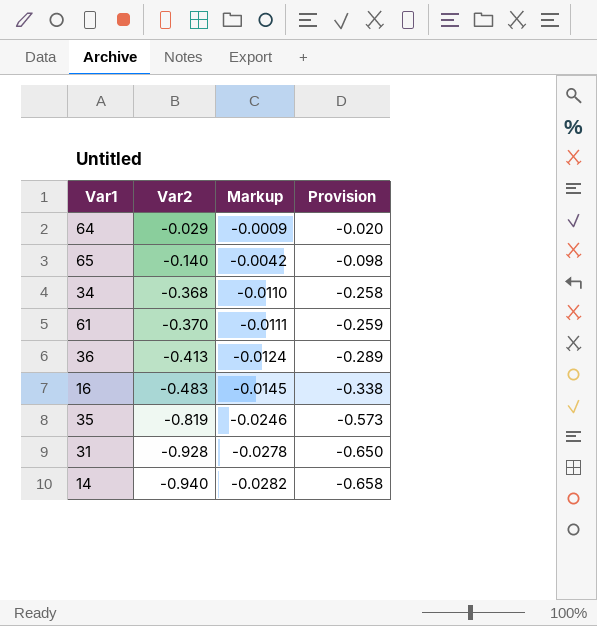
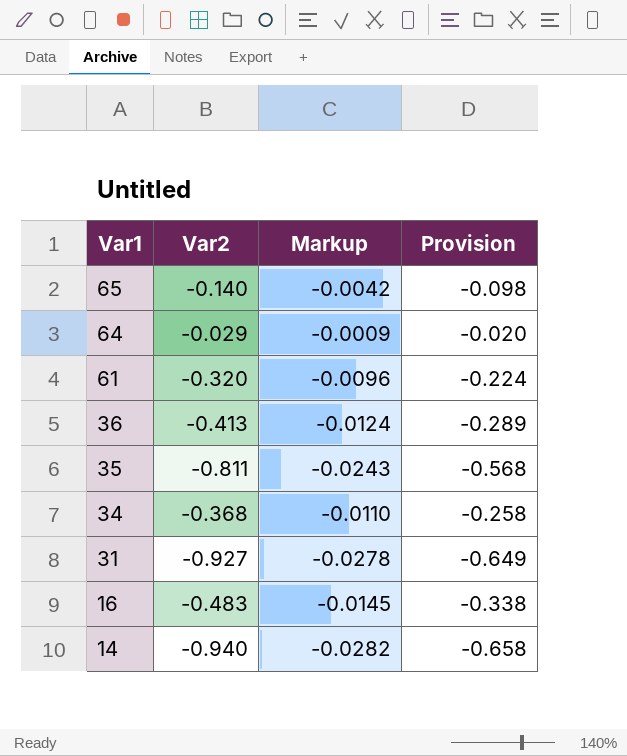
row order: Var2 descending -> Var1 descending
61 | Var2: -0.370 -> -0.320
61 | Markup: -0.0111 -> -0.0096
61 | Provision: -0.259 -> -0.224
35 | Var2: -0.819 -> -0.811
35 | Markup: -0.0246 -> -0.0243
35 | Provision: -0.573 -> -0.568
31 | Var2: -0.928 -> -0.927
31 | Provision: -0.650 -> -0.649

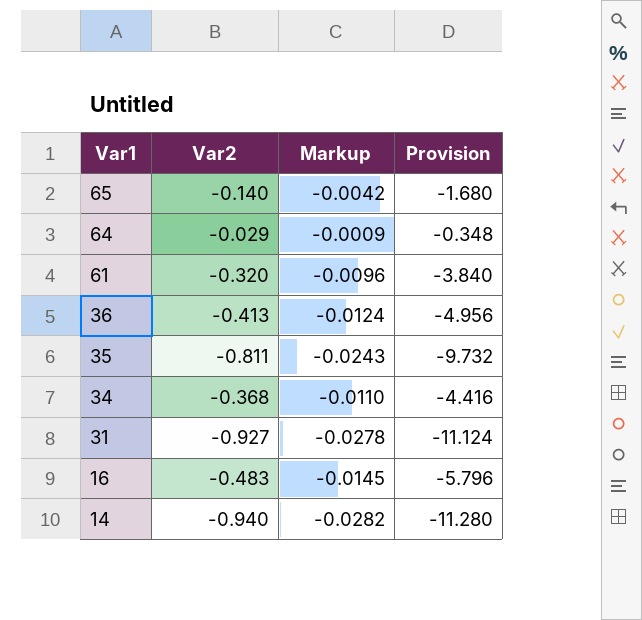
column Provision | formula: [Var2] * 0.7 -> [Var2] * 12

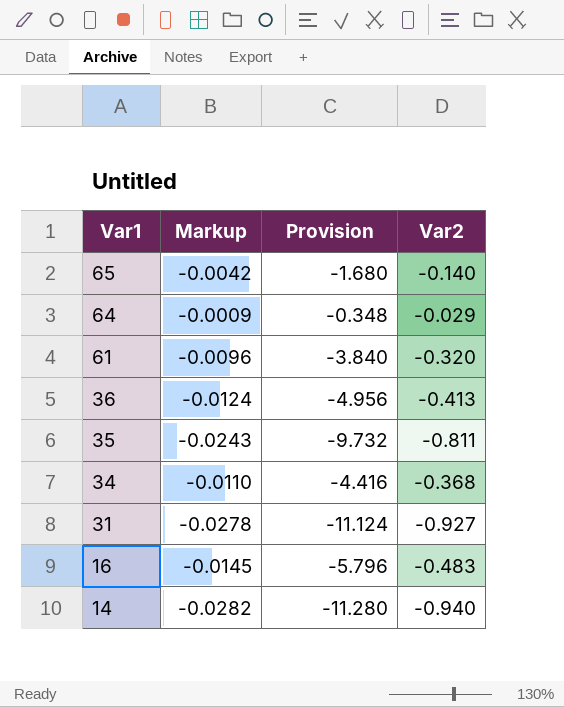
column Var2 | position: 2 -> 4

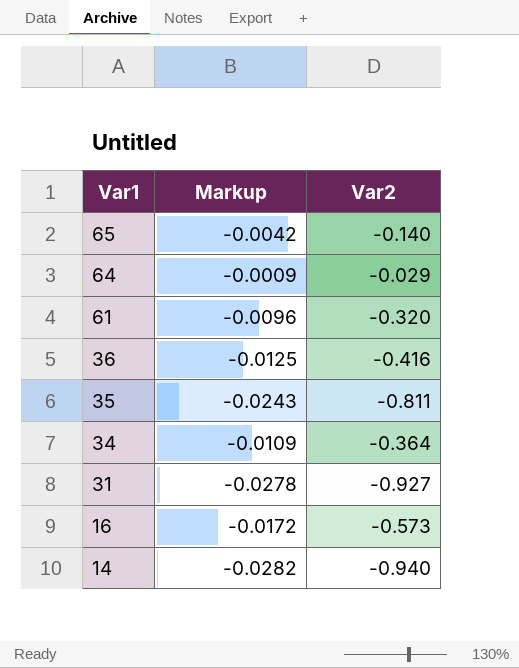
column Provision | formula: [Var2] * 12 -> none
36 | Markup: -0.0124 -> -0.0125
36 | Var2: -0.413 -> -0.416
34 | Markup: -0.0110 -> -0.0109
34 | Var2: -0.368 -> -0.364
16 | Markup: -0.0145 -> -0.0172
16 | Var2: -0.483 -> -0.573

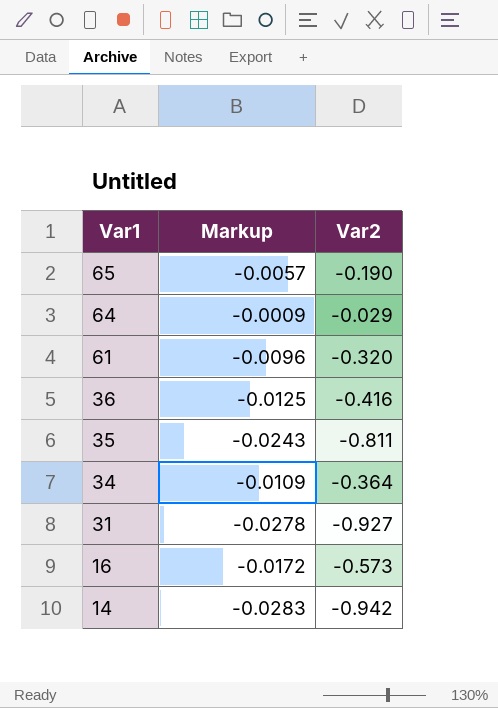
65 | Markup: -0.0042 -> -0.0057
65 | Var2: -0.140 -> -0.190
14 | Markup: -0.0282 -> -0.0283
14 | Var2: -0.940 -> -0.942

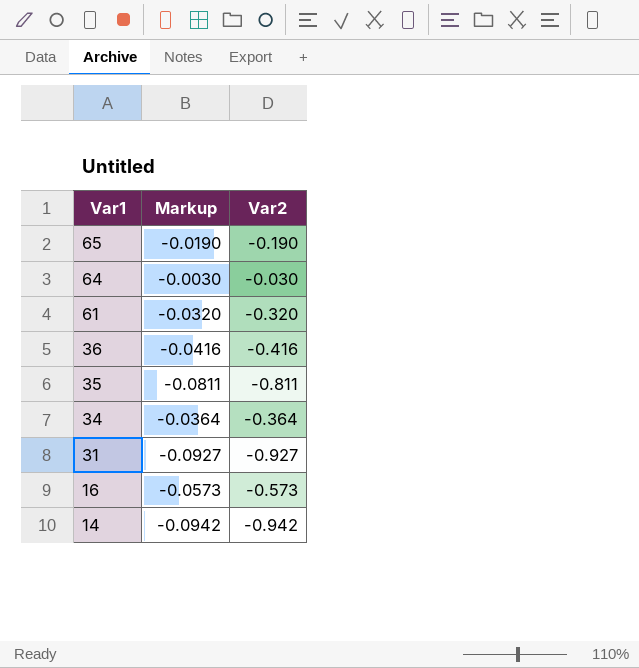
column Markup | formula: [Var2] * 0.03 -> [Var2] * 0.1
64 | Var2: -0.029 -> -0.030

